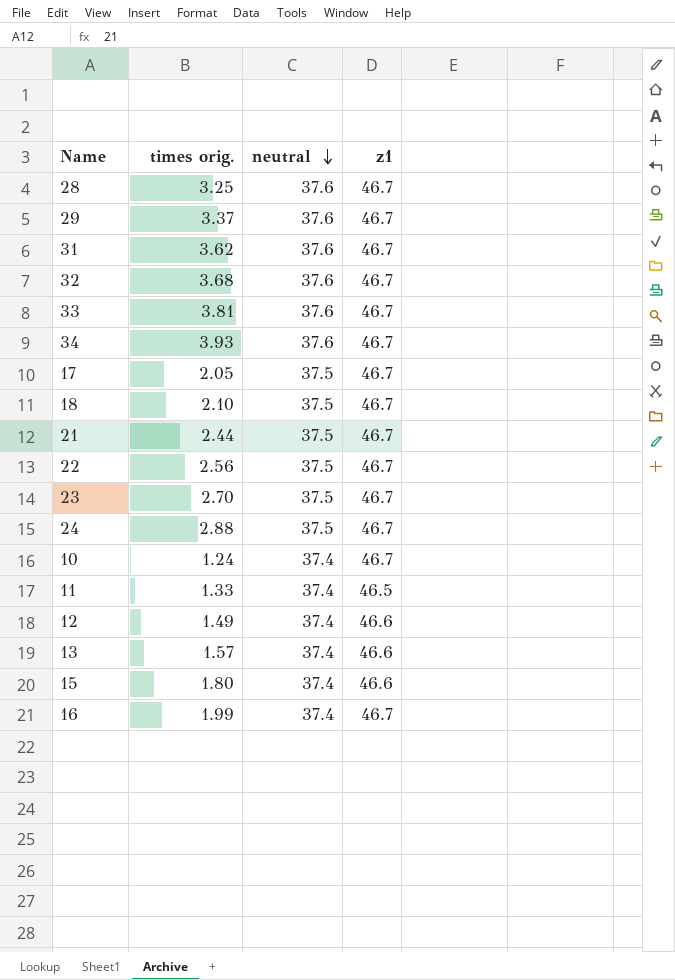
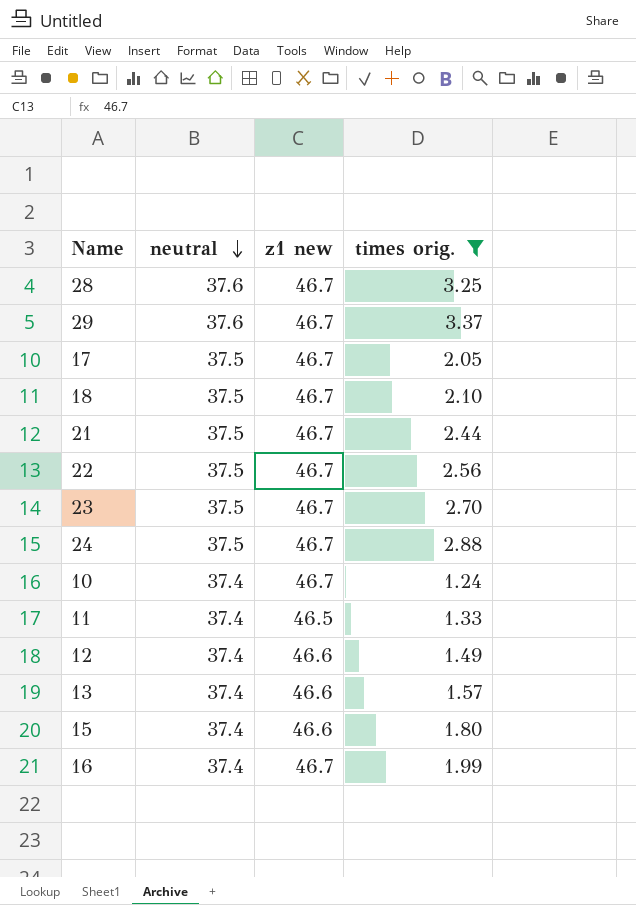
filter: none -> times orig. <= 3.37
column name: z1 -> z1 new
column times orig. | position: 2 -> 4

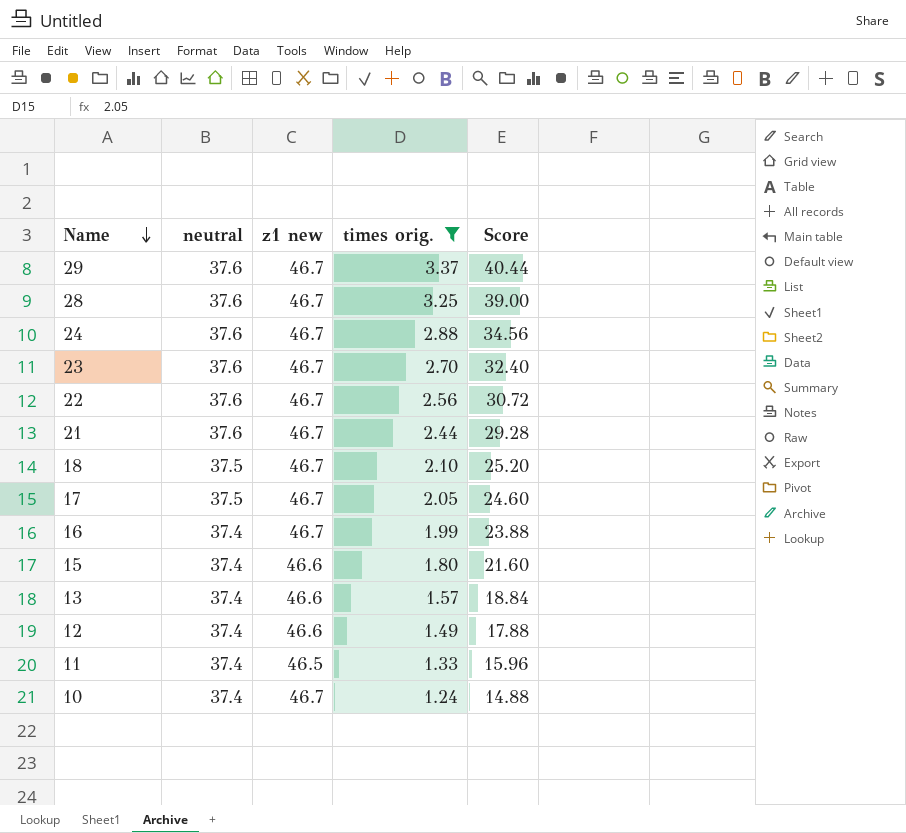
row order: neutral descending -> Name descending
column Score | formula: none -> [times orig.] * 12
24 | neutral: 37.5 -> 37.6
23 | neutral: 37.5 -> 37.6
22 | neutral: 37.5 -> 37.6
21 | neutral: 37.5 -> 37.6

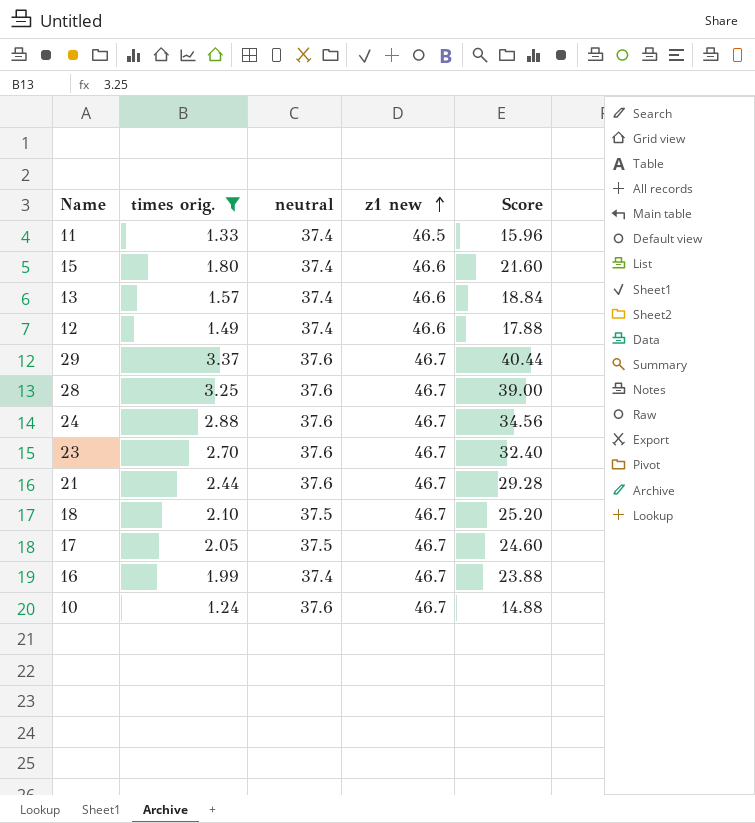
row order: Name descending -> z1 new ascending
column times orig. | position: 4 -> 2
row 22: 37.6 | 46.7 | 2.56 | 30.72 -> none
10 | neutral: 37.4 -> 37.6

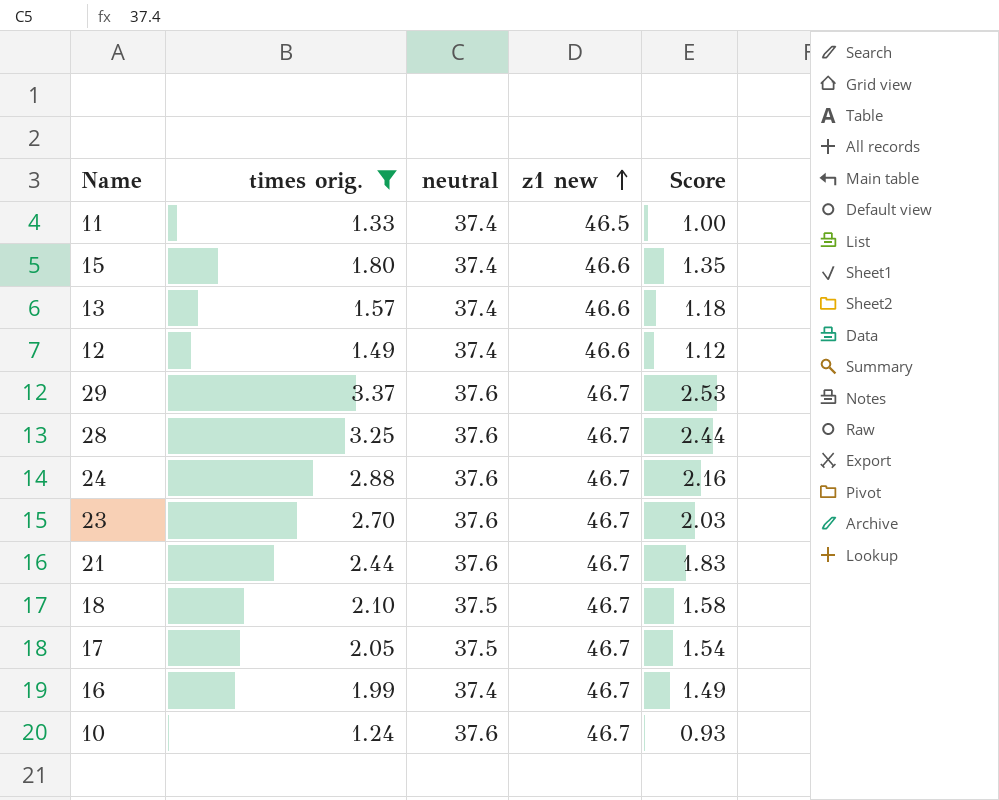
column Score | formula: [times orig.] * 12 -> [times orig.] * 0.75

